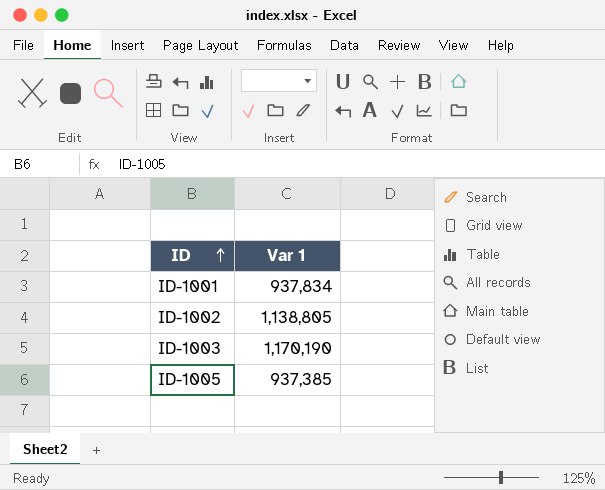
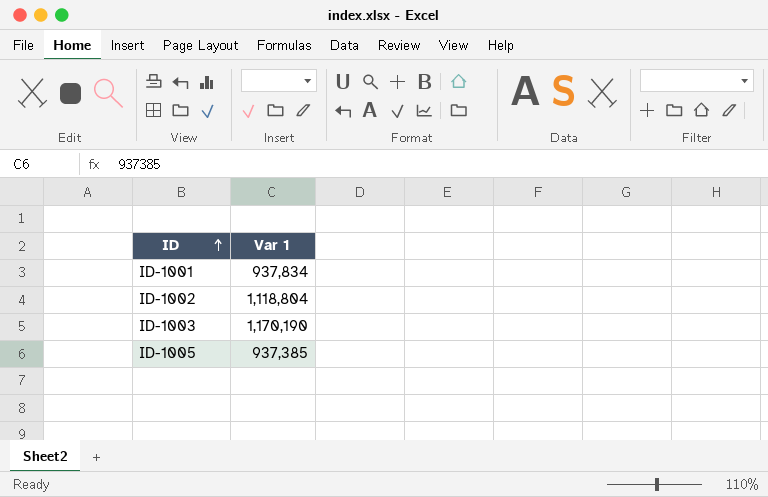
ID-1002 | Var 1: 1,138,805 -> 1,118,804

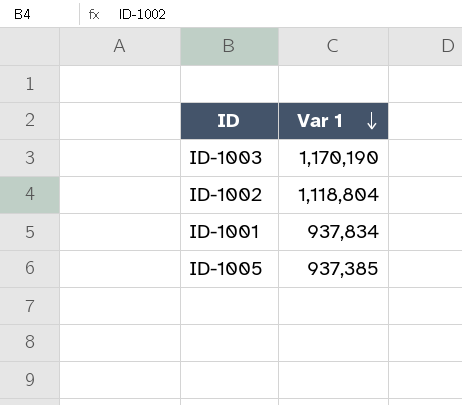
row order: ID ascending -> Var 1 descending

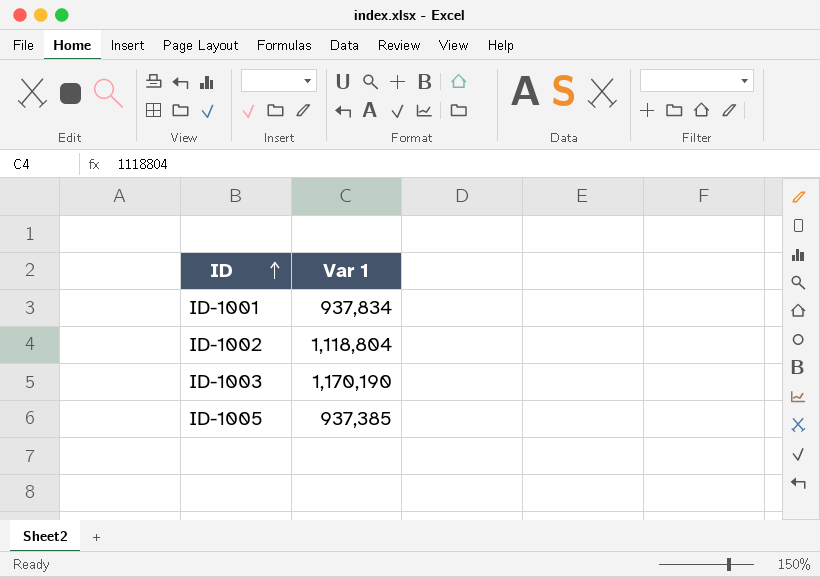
row order: Var 1 descending -> ID ascending

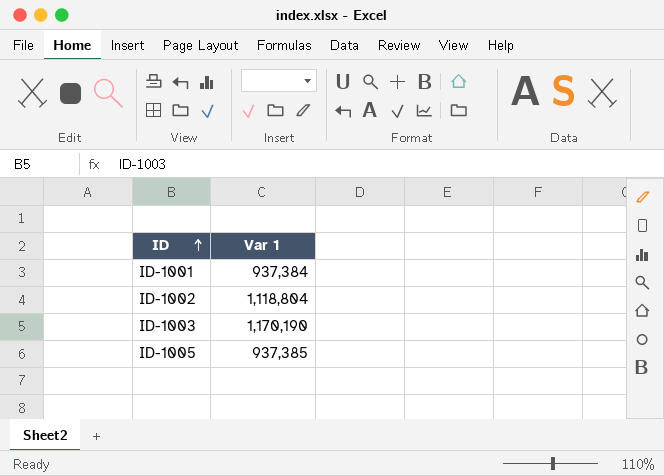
ID-1001 | Var 1: 937,834 -> 937,384

